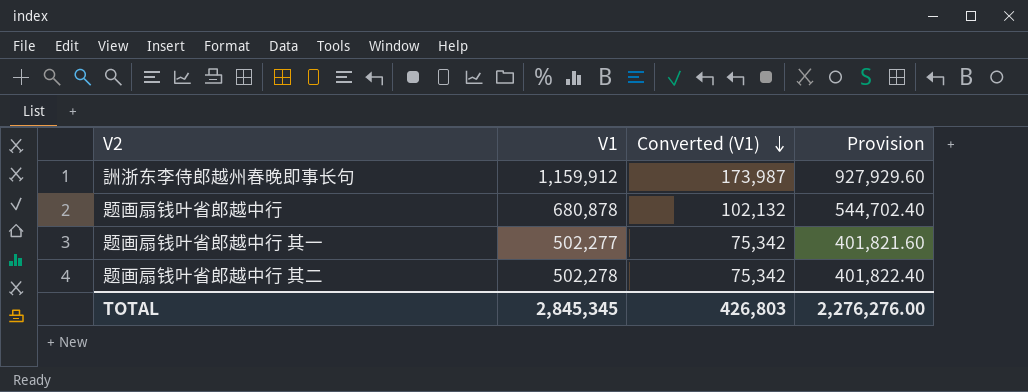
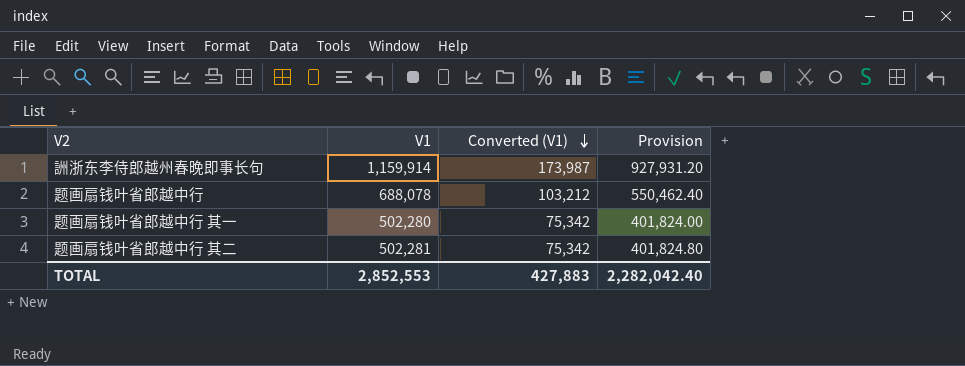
詶浙东李侍郎越州春晚即事长句 | V1: 1,159,912 -> 1,159,914
詶浙东李侍郎越州春晚即事长句 | Provision: 927,929.60 -> 927,931.20
题画扇钱叶省郎越中行 | V1: 680,878 -> 688,078
题画扇钱叶省郎越中行 | Converted (V1): 102,132 -> 103,212
题画扇钱叶省郎越中行 | Provision: 544,702.40 -> 550,462.40
题画扇钱叶省郎越中行 其一 | V1: 502,277 -> 502,280
题画扇钱叶省郎越中行 其一 | Provision: 401,821.60 -> 401,824.00
题画扇钱叶省郎越中行 其二 | V1: 502,278 -> 502,281
题画扇钱叶省郎越中行 其二 | Provision: 401,822.40 -> 401,824.80
TOTAL | V1: 2,845,345 -> 2,852,553
TOTAL | Converted (V1): 426,803 -> 427,883
TOTAL | Provision: 2,276,276.00 -> 2,282,042.40

